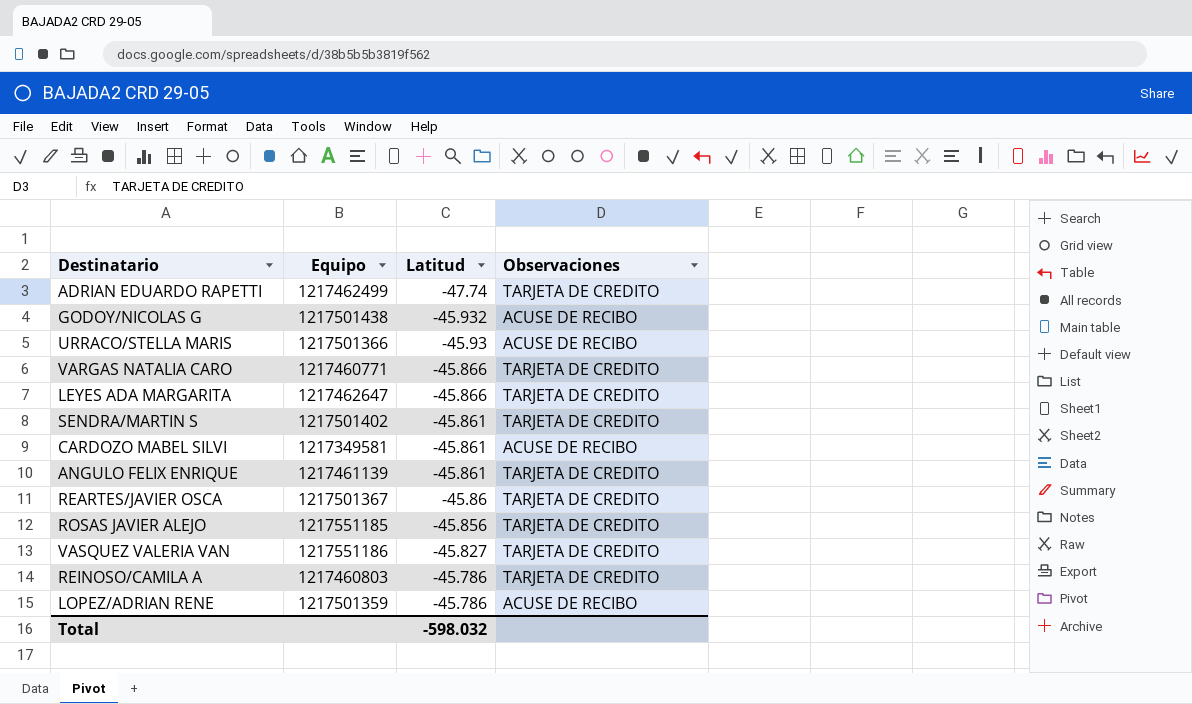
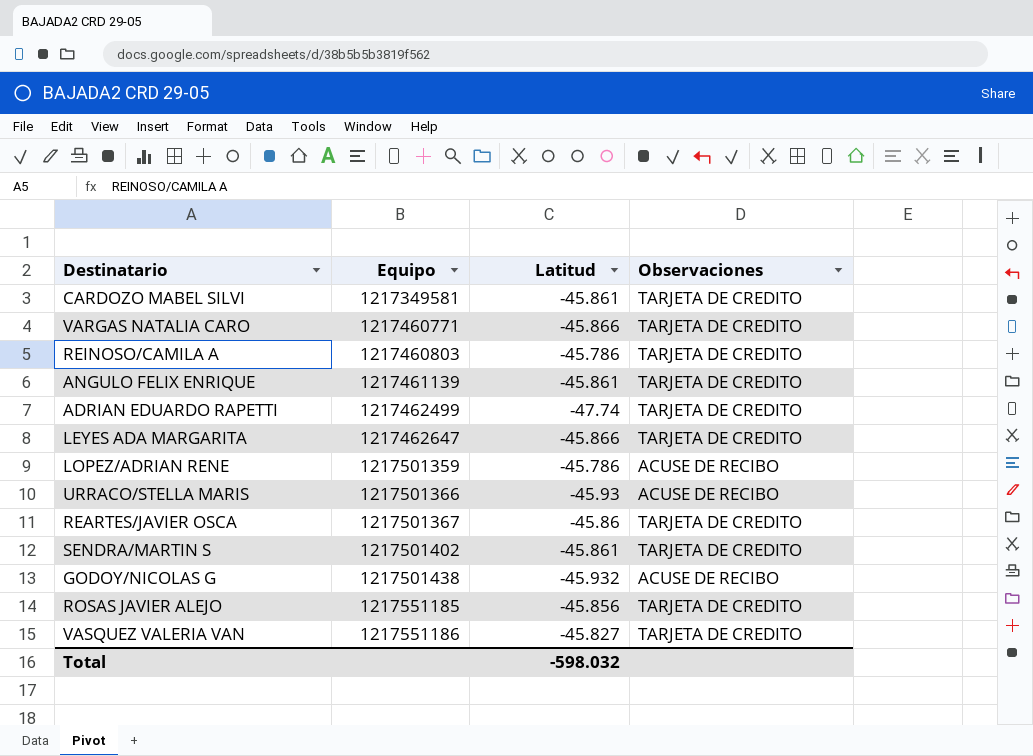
row order: Latitud ascending -> Equipo ascending
CARDOZO MABEL SILVI | Observaciones: ACUSE DE RECIBO -> TARJETA DE CREDITO

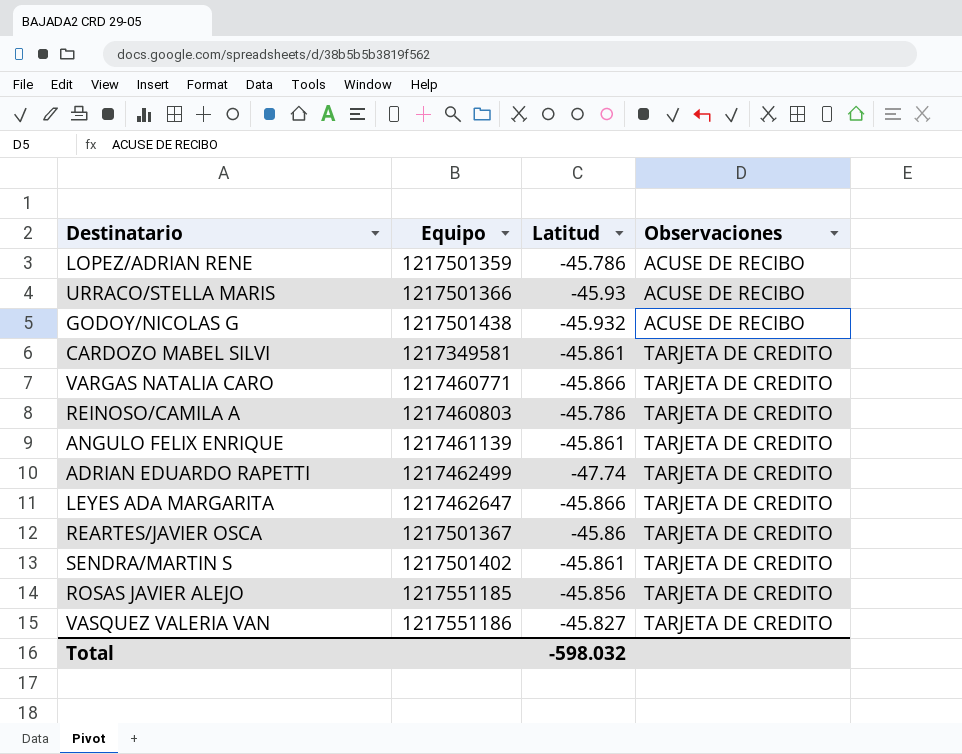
row order: Equipo ascending -> Observaciones ascending

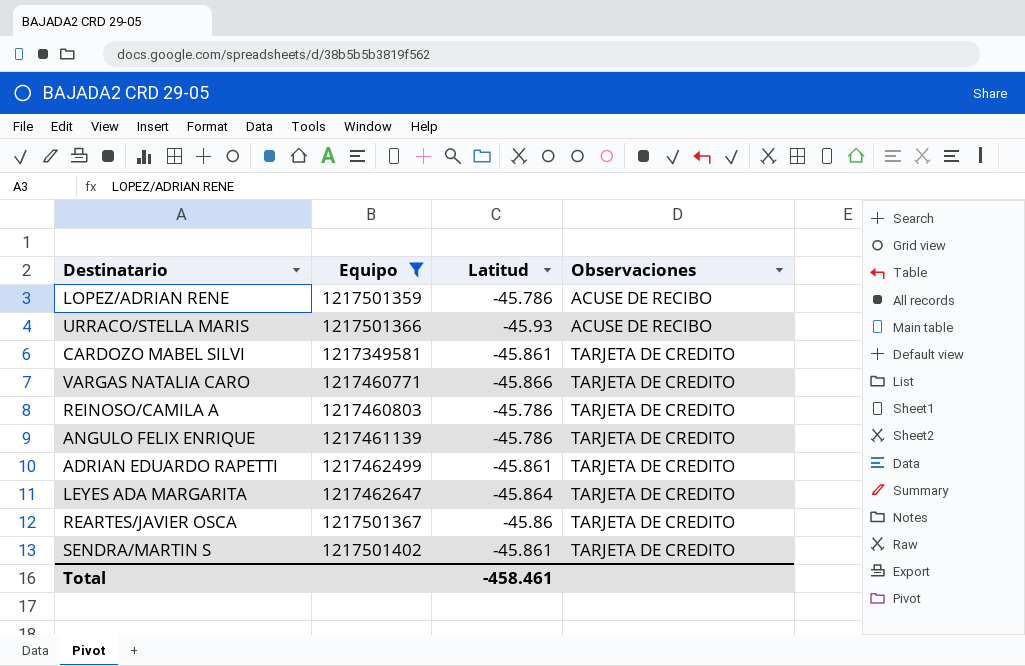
filter: none -> Equipo <= 1217501402
ANGULO FELIX ENRIQUE | Latitud: -45.861 -> -45.786
ADRIAN EDUARDO RAPETTI | Latitud: -47.74 -> -45.861
LEYES ADA MARGARITA | Latitud: -45.866 -> -45.864
Total | Latitud: -598.032 -> -458.461

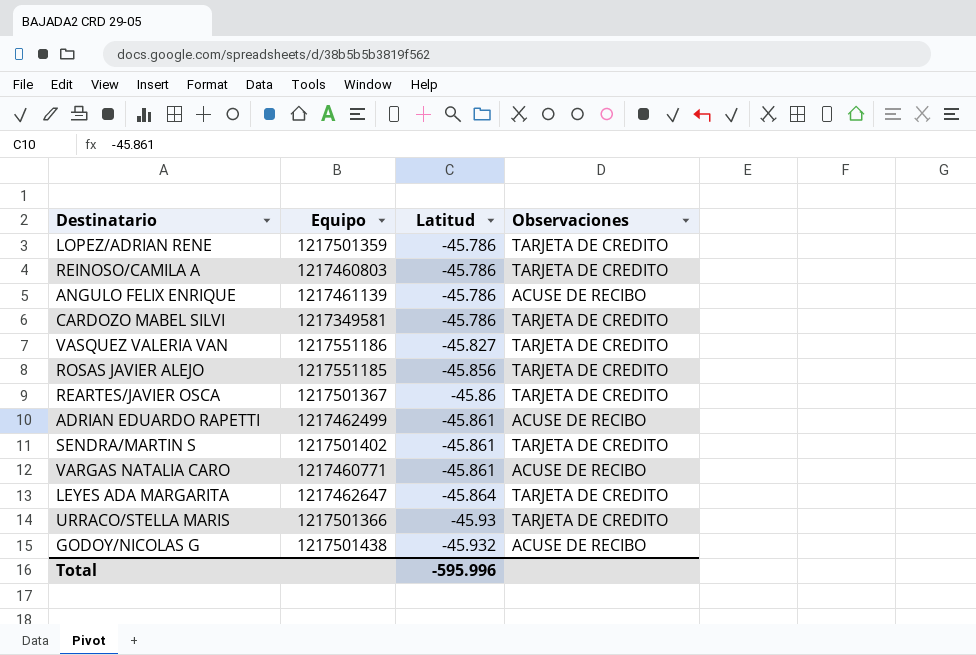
filter: Equipo <= 1217501402 -> none
row order: Observaciones ascending -> Latitud descending
LOPEZ/ADRIAN RENE | Observaciones: ACUSE DE RECIBO -> TARJETA DE CREDITO
ANGULO FELIX ENRIQUE | Observaciones: TARJETA DE CREDITO -> ACUSE DE RECIBO
CARDOZO MABEL SILVI | Latitud: -45.861 -> -45.786
ADRIAN EDUARDO RAPETTI | Observaciones: TARJETA DE CREDITO -> ACUSE DE RECIBO
VARGAS NATALIA CARO | Latitud: -45.866 -> -45.861
VARGAS NATALIA CARO | Observaciones: TARJETA DE CREDITO -> ACUSE DE RECIBO
URRACO/STELLA MARIS | Observaciones: ACUSE DE RECIBO -> TARJETA DE CREDITO
Total | Latitud: -458.461 -> -595.996

